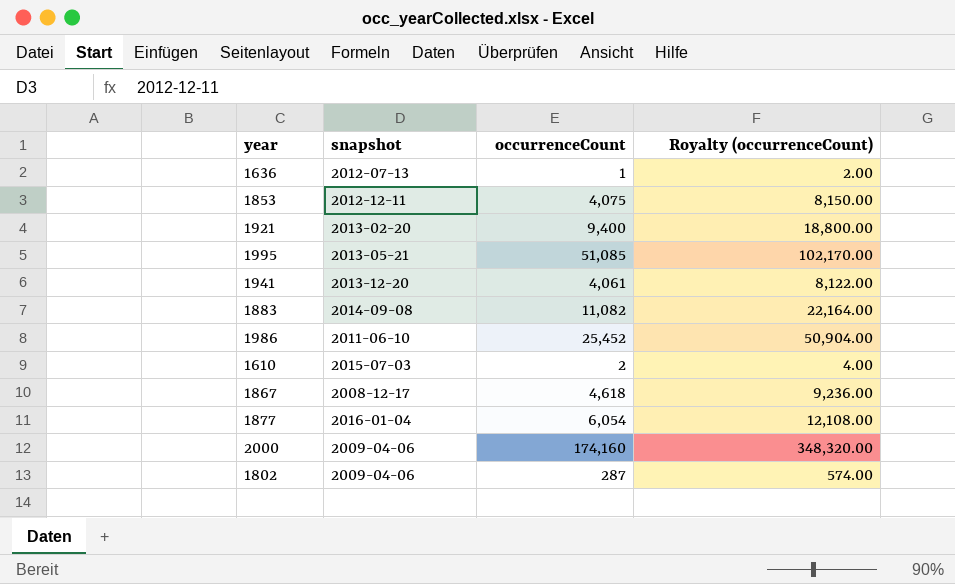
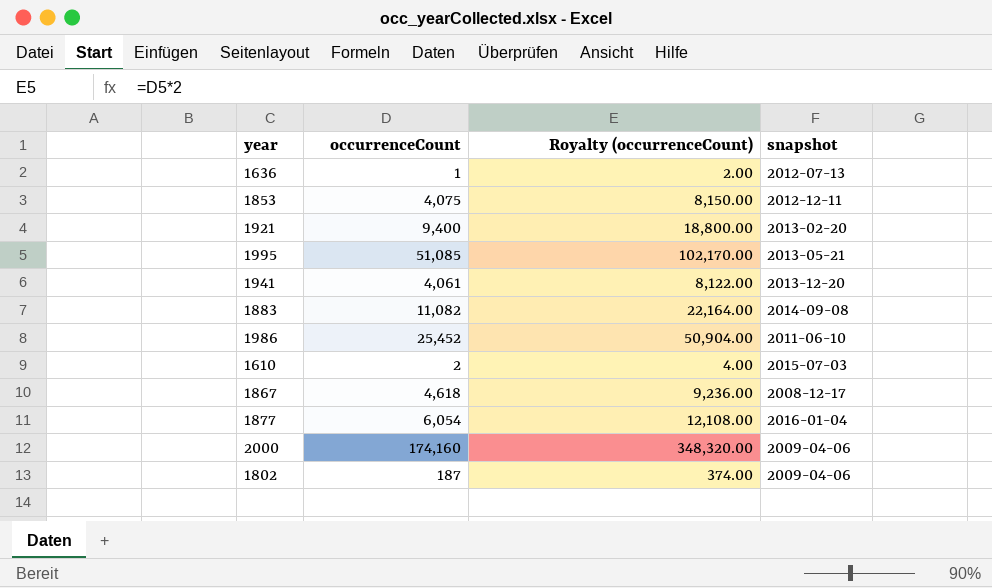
column snapshot | position: 2 -> 4
1802 | occurrenceCount: 287 -> 187
1802 | Royalty (occurrenceCount): 574.00 -> 374.00

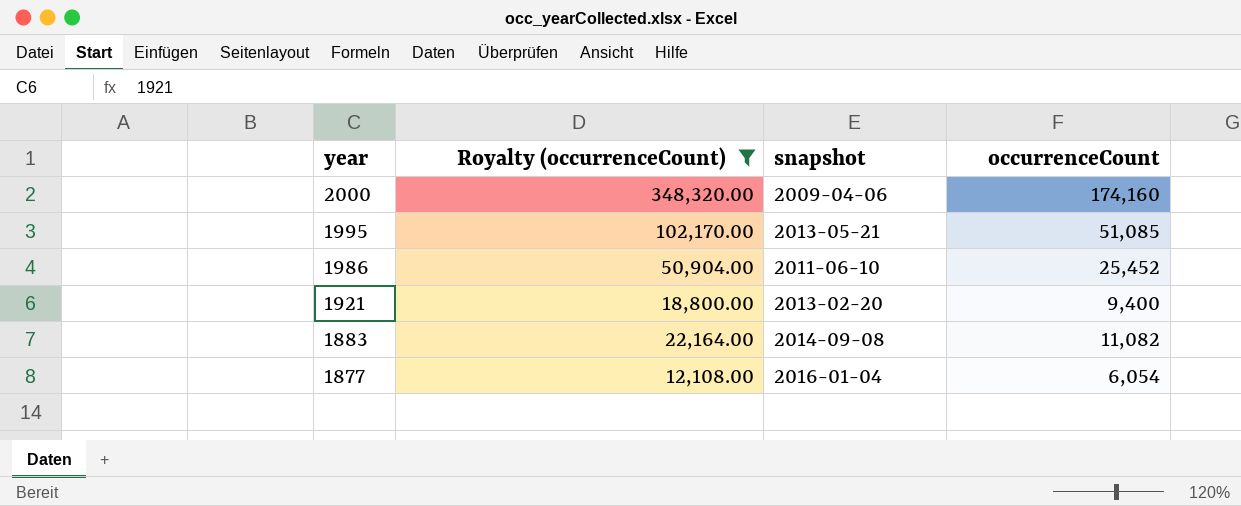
filter: none -> Royalty (occurrenceCount) >= 12,108.00
row order: none -> year descending
column occurrenceCount | position: 2 -> 4

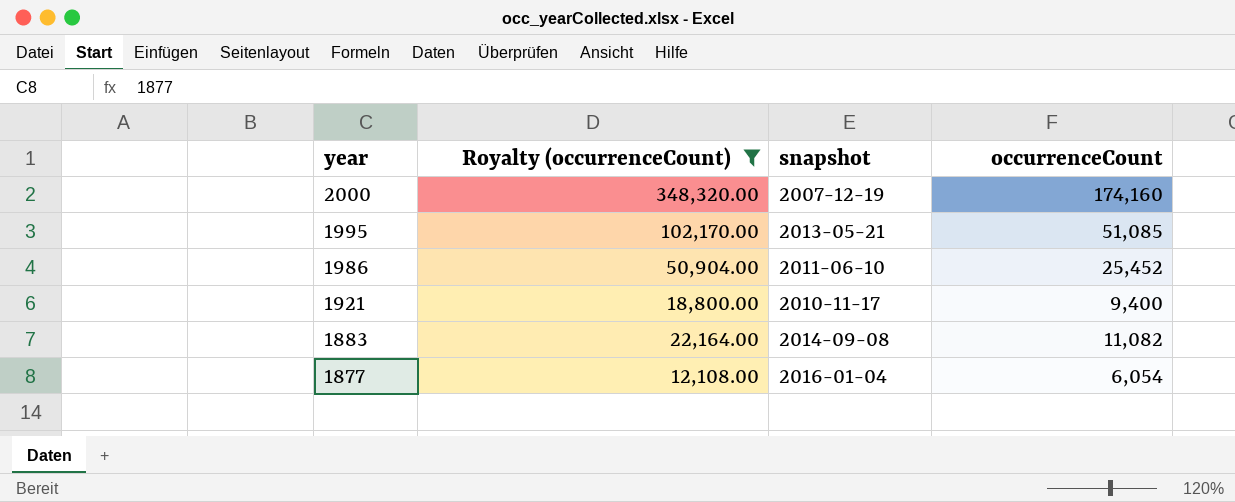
2000 | snapshot: 2009-04-06 -> 2007-12-19
1921 | snapshot: 2013-02-20 -> 2010-11-17

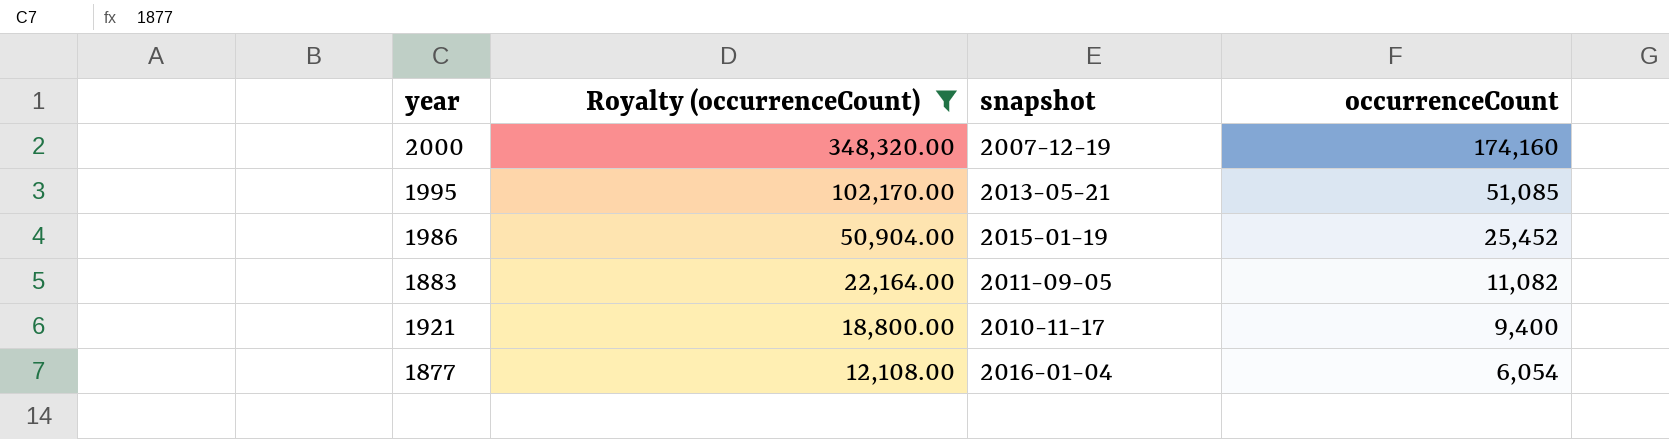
row order: year descending -> Royalty (occurrenceCount) descending
1986 | snapshot: 2011-06-10 -> 2015-01-19
1883 | snapshot: 2014-09-08 -> 2011-09-05

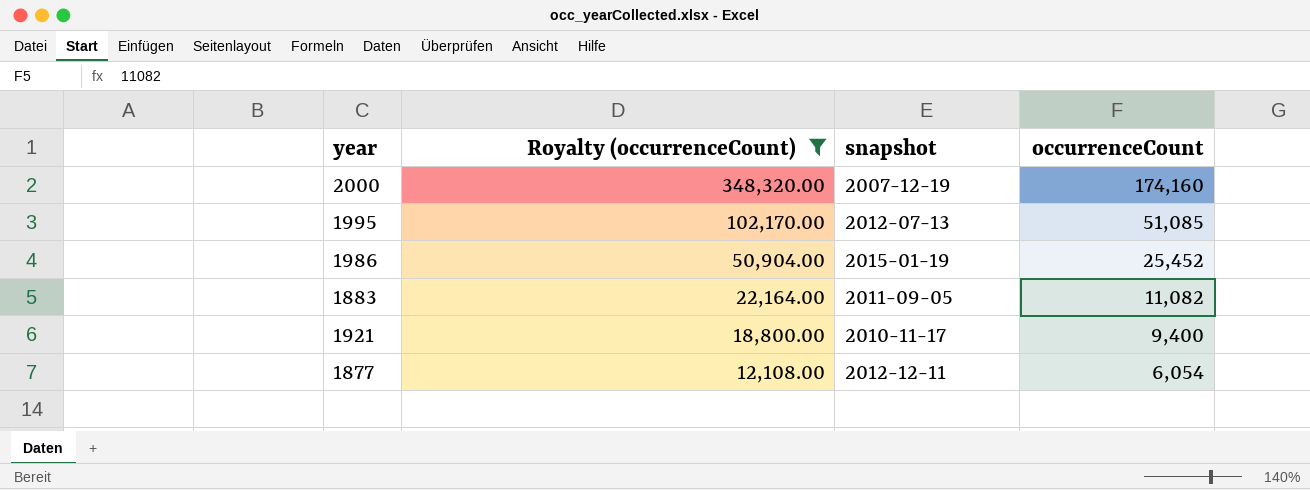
1995 | snapshot: 2013-05-21 -> 2012-07-13
1877 | snapshot: 2016-01-04 -> 2012-12-11

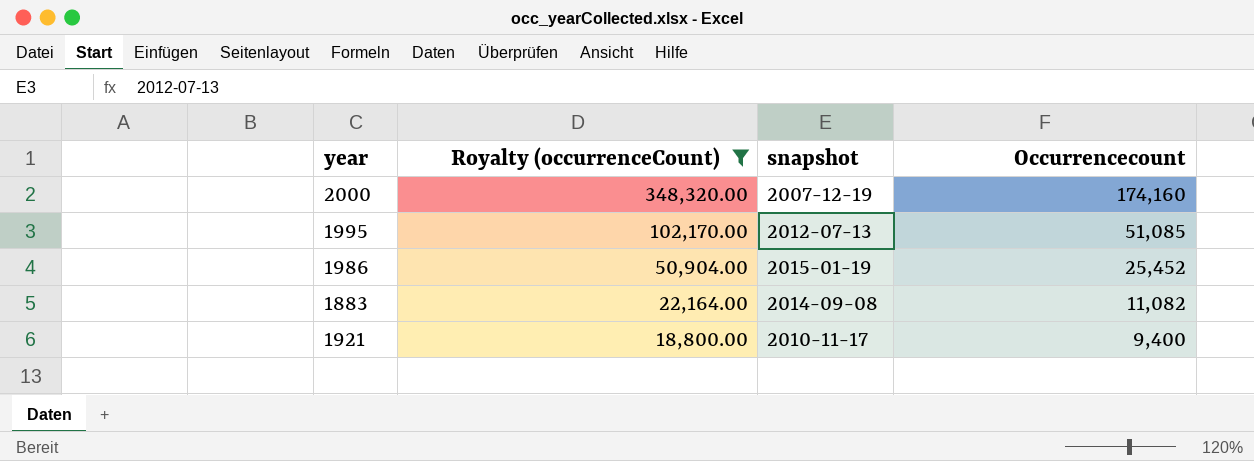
column name: occurrenceCount -> Occurrencecount
row 1877: 12,108.00 | 2012-12-11 | 6,054 -> none
1883 | snapshot: 2011-09-05 -> 2014-09-08

